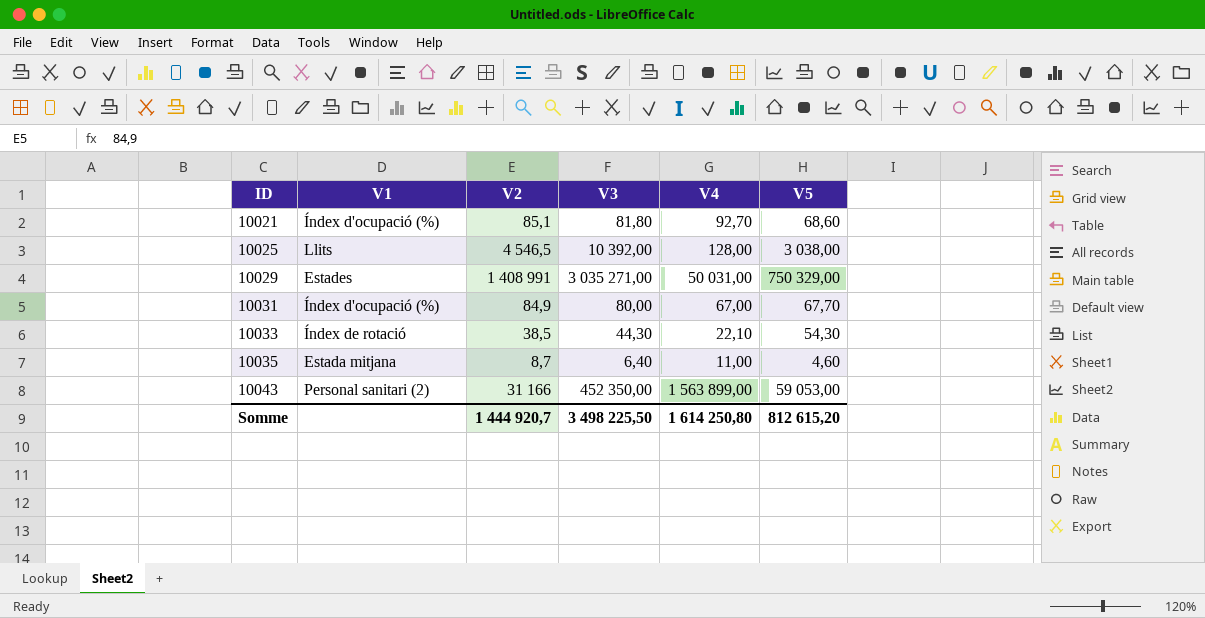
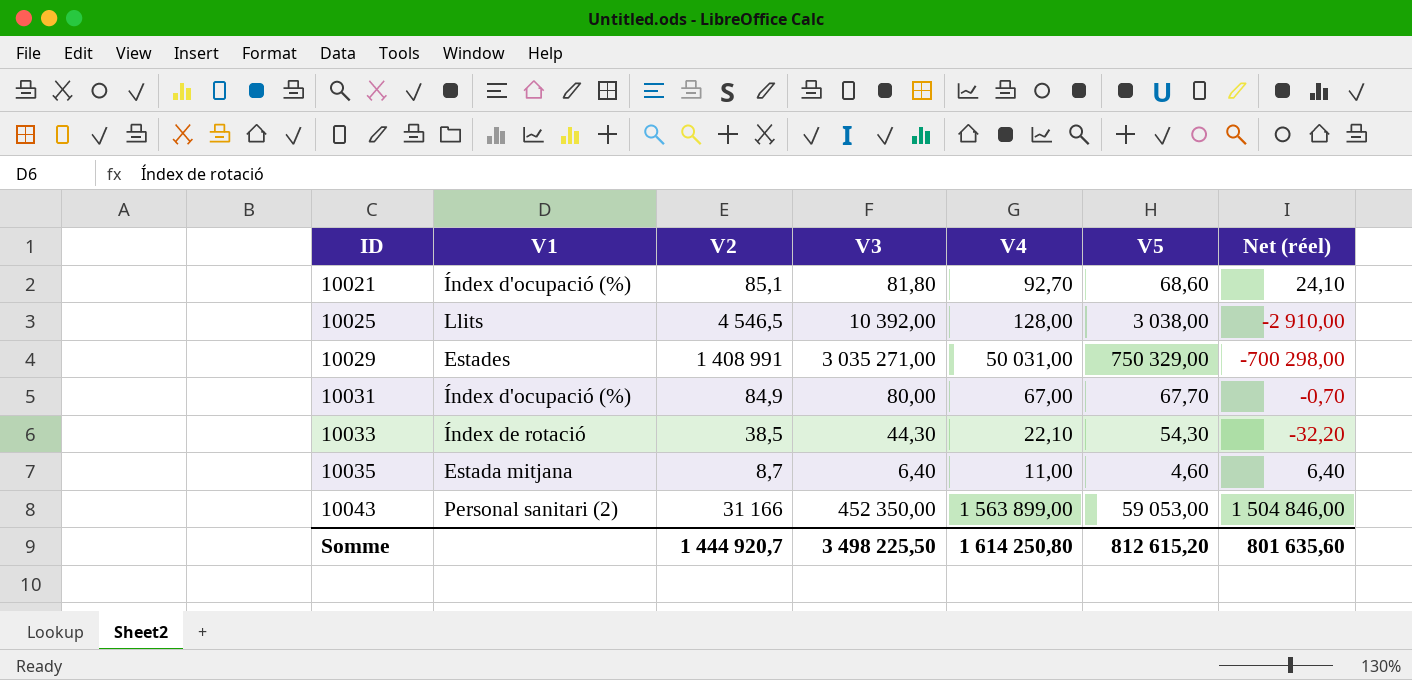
column Net (réel) | formula: none -> [V4] - [V5]

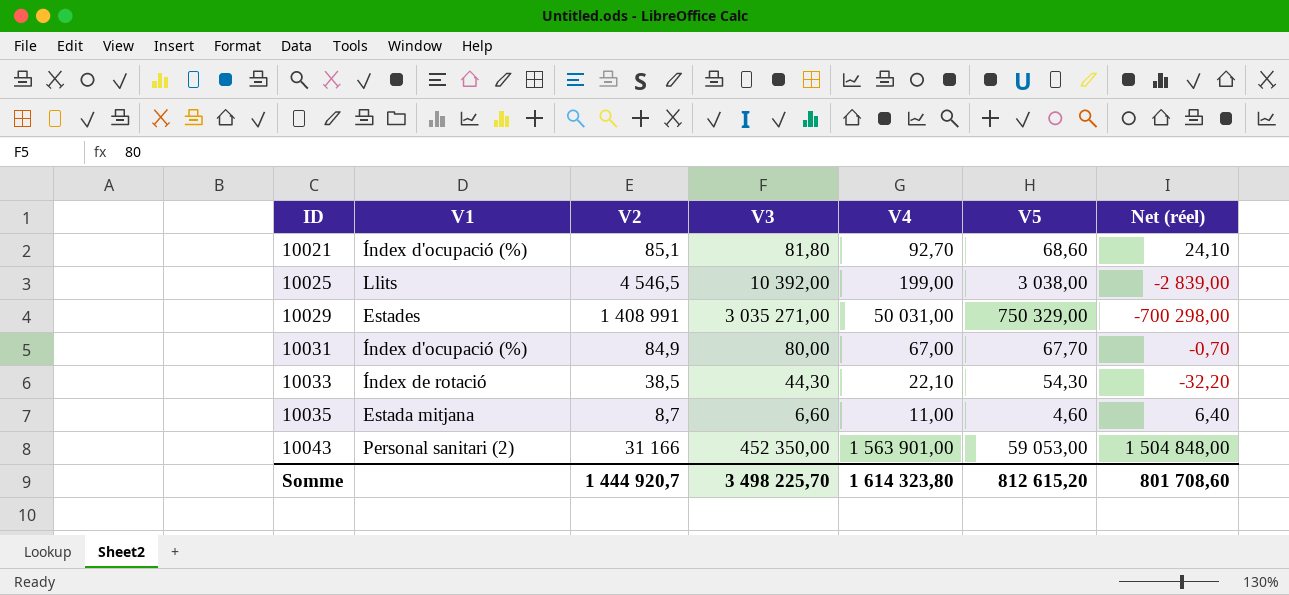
10025 | V4: 128,00 -> 199,00
10025 | Net (réel): -2 910,00 -> -2 839,00
10035 | V3: 6,40 -> 6,60
10043 | V4: 1 563 899,00 -> 1 563 901,00
10043 | Net (réel): 1 504 846,00 -> 1 504 848,00
Somme | V3: 3 498 225,50 -> 3 498 225,70
Somme | V4: 1 614 250,80 -> 1 614 323,80
Somme | Net (réel): 801 635,60 -> 801 708,60

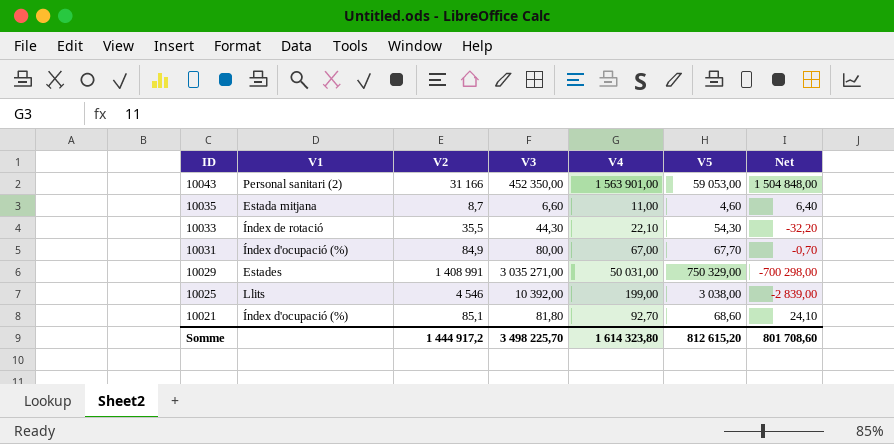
row order: ID ascending -> ID descending
column name: Net (réel) -> Net
10033 | V2: 38,5 -> 35,5
10025 | V2: 4 546,5 -> 4 546
Somme | V2: 1 444 920,7 -> 1 444 917,2

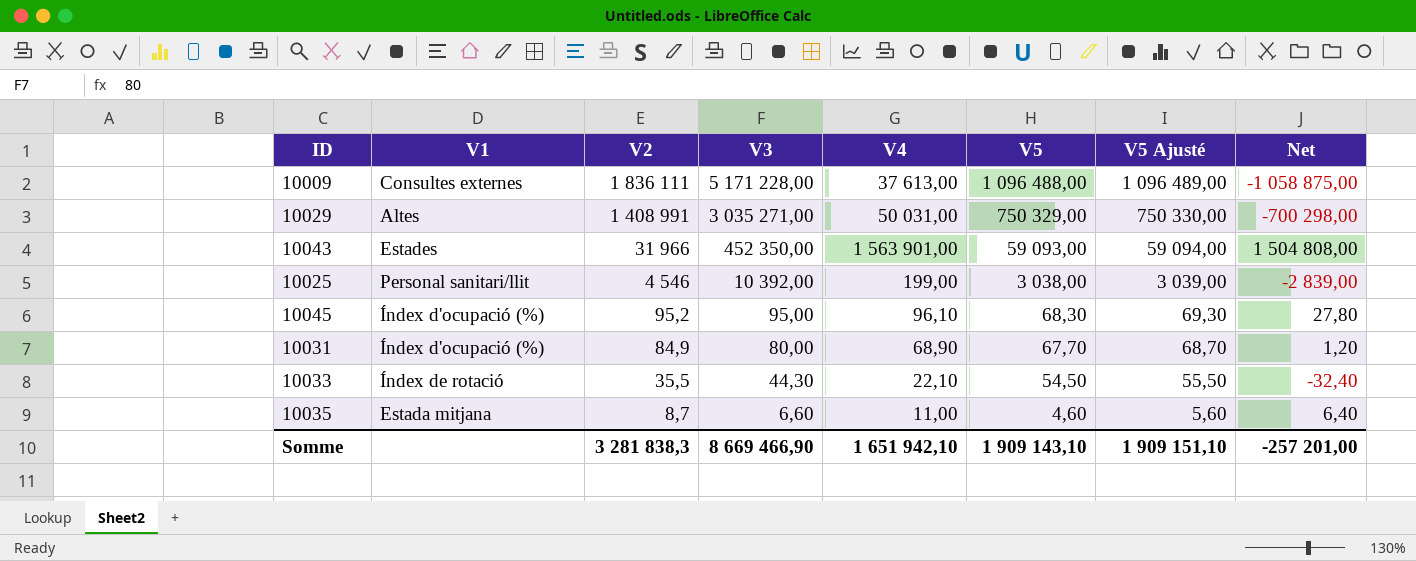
row order: ID descending -> V2 descending
column V5 Ajusté | formula: none -> [V5] + 1
row 10021: Índex d'ocupació (%) | 85,1 | 81,80 | 92,70 | 68,60 | 24,10 -> none
row 10009: none -> Consultes externes | 1 836 111 | 5 171 228,00 | 37 613,00 | 1 096 488,00 | 1 096 489,00 | -1 058 875,00
10029 | V1: Estades -> Altes
10043 | V1: Personal sanitari (2) -> Estades
10043 | V2: 31 166 -> 31 966
10043 | V5: 59 053,00 -> 59 093,00
10043 | Net: 1 504 848,00 -> 1 504 808,00
10025 | V1: Llits -> Personal sanitari/llit
row 10045: none -> Índex d'ocupació (%) | 95,2 | 95,00 | 96,10 | 68,30 | 69,30 | 27,80
10031 | V4: 67,00 -> 68,90
10031 | Net: -0,70 -> 1,20
10033 | V5: 54,30 -> 54,50
10033 | Net: -32,20 -> -32,40
Somme | V2: 1 444 917,2 -> 3 281 838,3
Somme | V3: 3 498 225,70 -> 8 669 466,90
Somme | V4: 1 614 323,80 -> 1 651 942,10
Somme | V5: 812 615,20 -> 1 909 143,10
Somme | Net: 801 708,60 -> -257 201,00

